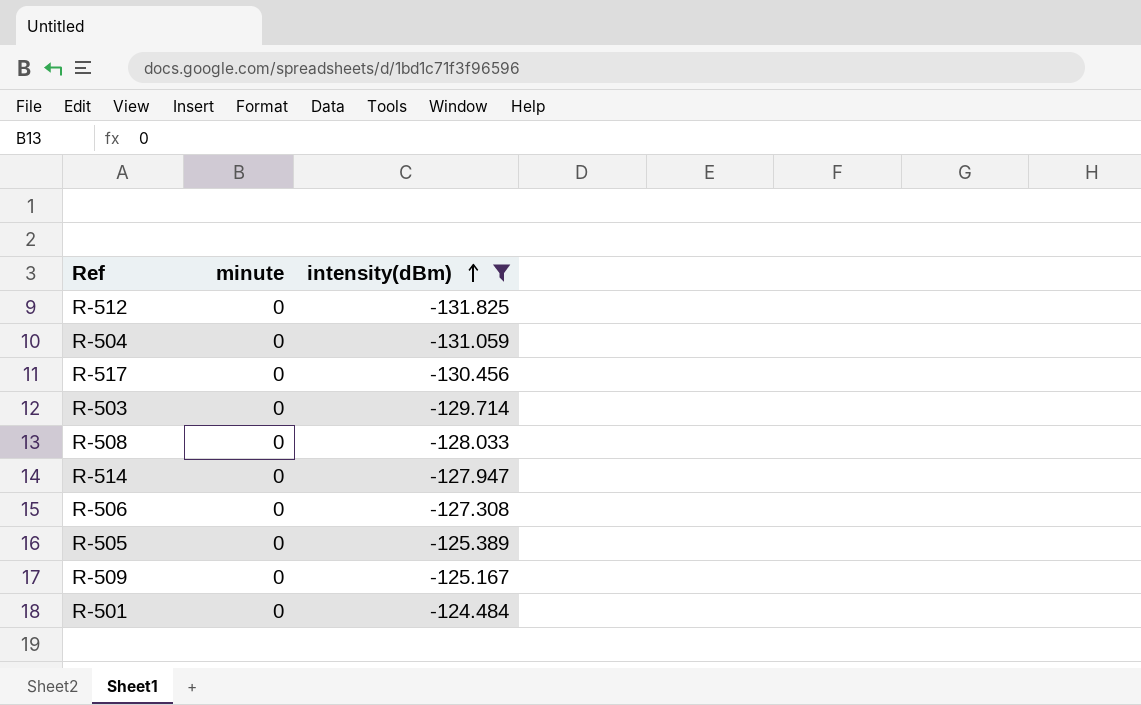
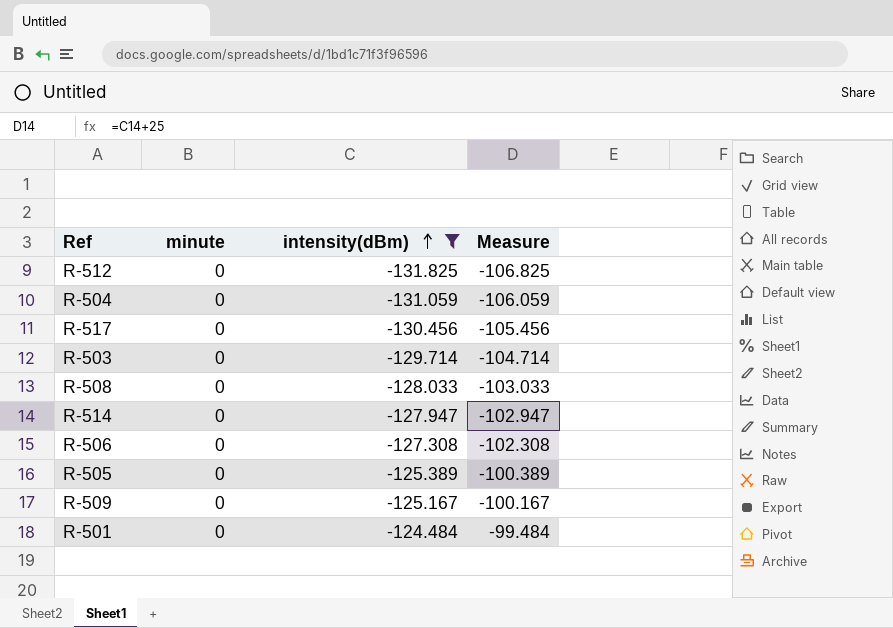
column Measure | formula: none -> [intensity(dBm)] + 25

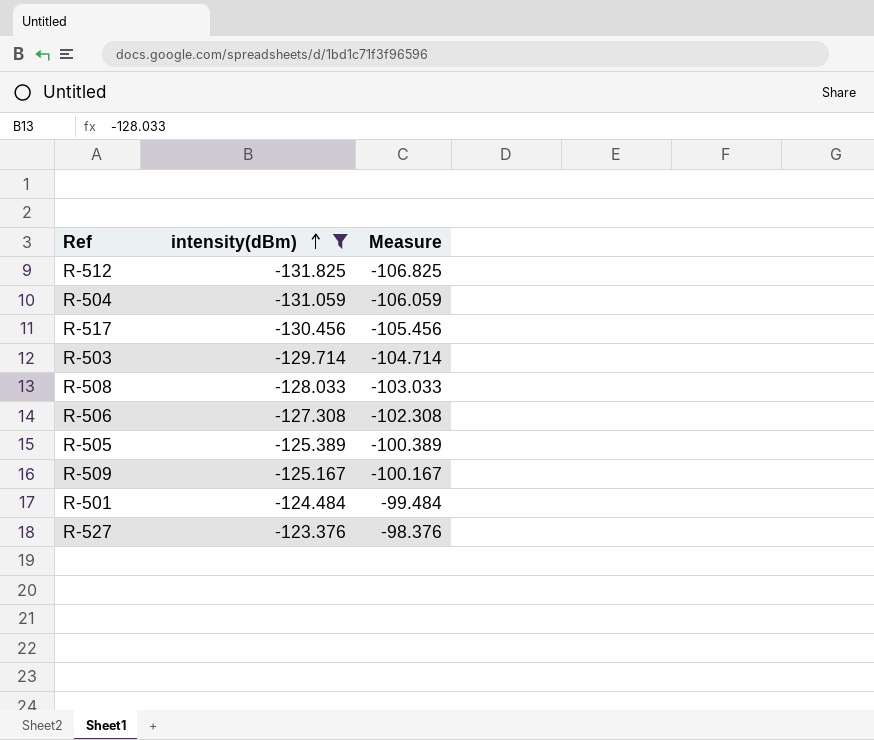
column minute | position: 2 -> none
row R-514: 0 | -127.947 | -102.947 -> none
row R-527: none -> -123.376 | -98.376

